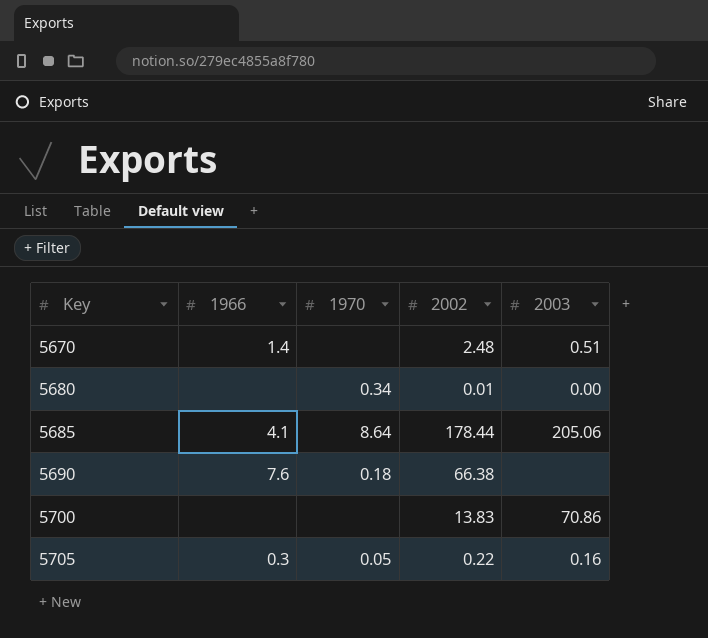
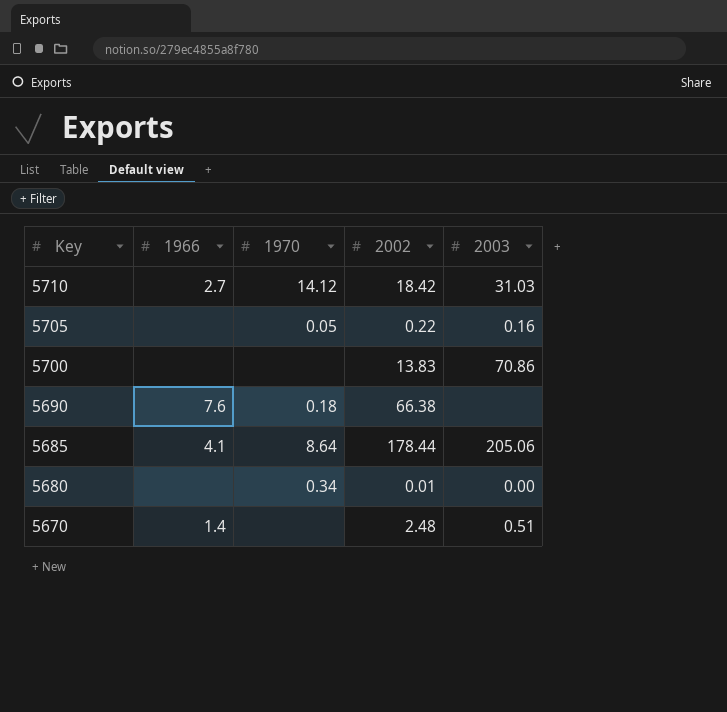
row order: Key ascending -> Key descending
row 5710: none -> 2.7 | 14.12 | 18.42 | 31.03
5705 | 1966: 0.3 -> none

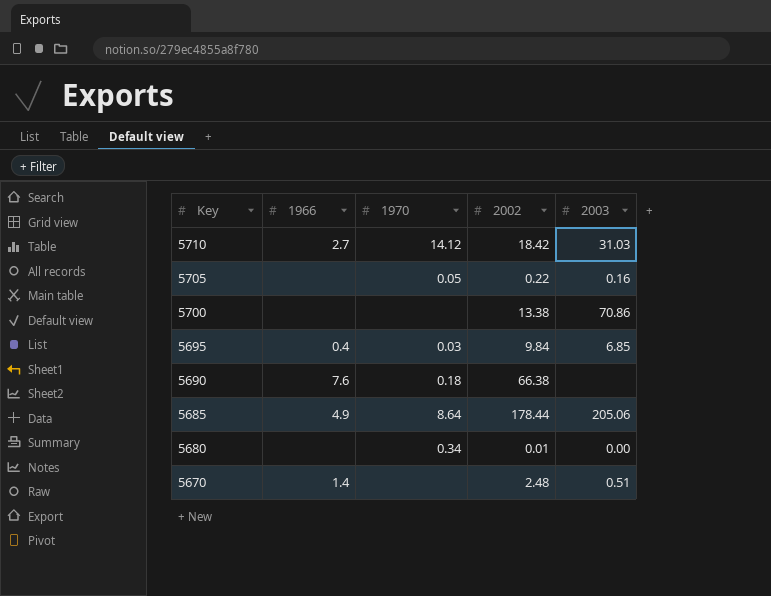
5700 | 2002: 13.83 -> 13.38
row 5695: none -> 0.4 | 0.03 | 9.84 | 6.85
5685 | 1966: 4.1 -> 4.9

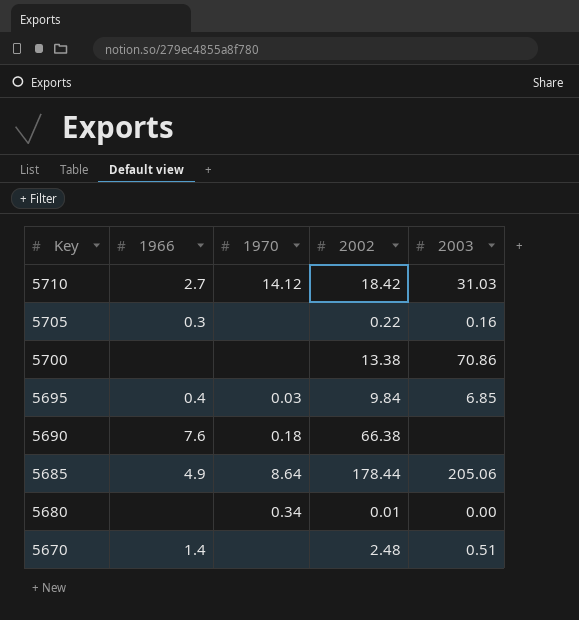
5705 | 1966: none -> 0.3
5705 | 1970: 0.05 -> none

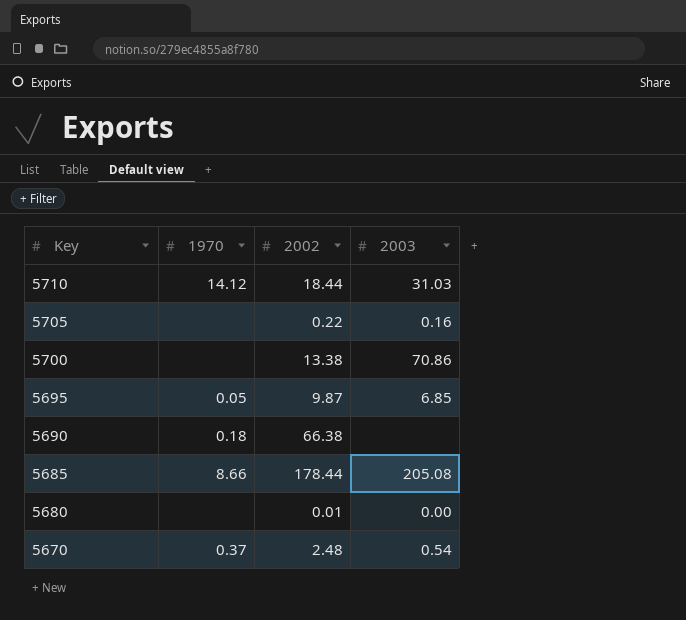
column 1966 | position: 2 -> none
5710 | 2002: 18.42 -> 18.44
5695 | 1970: 0.03 -> 0.05
5695 | 2002: 9.84 -> 9.87
5685 | 1970: 8.64 -> 8.66
5685 | 2003: 205.06 -> 205.08
5680 | 1970: 0.34 -> none
5670 | 1970: none -> 0.37
5670 | 2003: 0.51 -> 0.54

